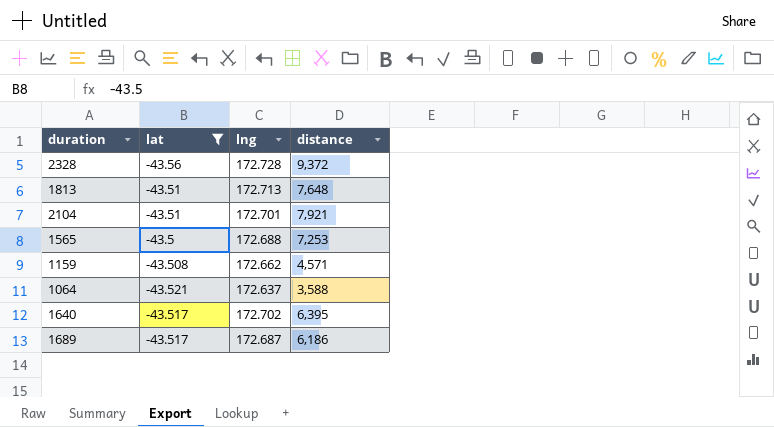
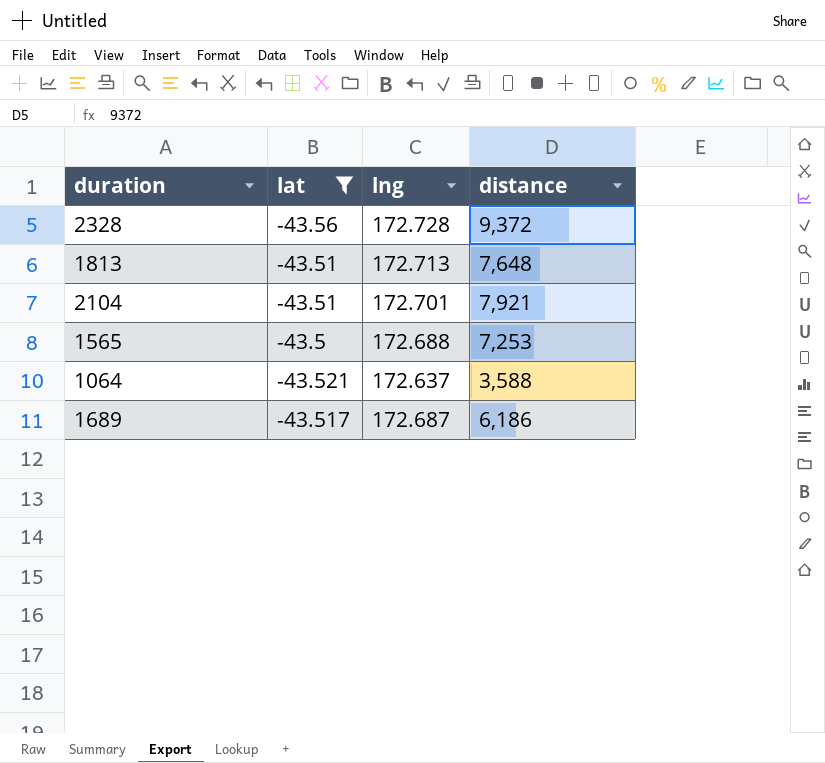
row 1159: -43.508 | 172.662 | 4,571 -> none
row 1640: -43.517 | 172.702 | 6,395 -> none

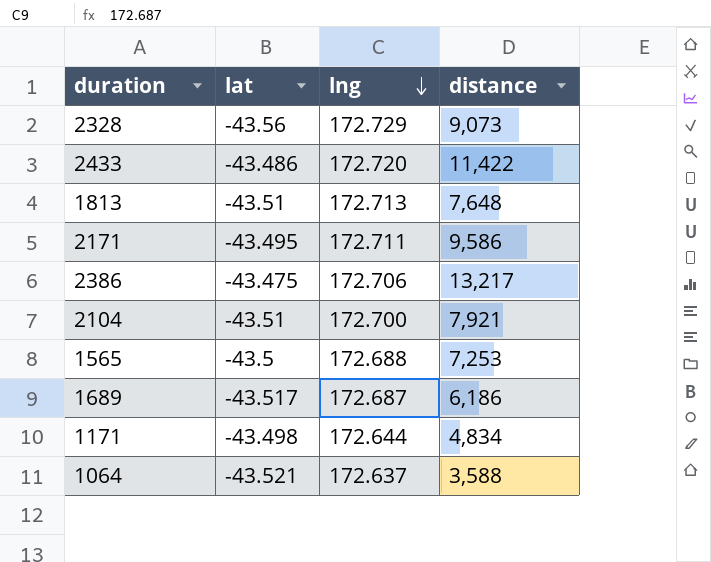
filter: lat <= -43.5 -> none
row order: none -> lng descending
2328 | lng: 172.728 -> 172.729
2328 | distance: 9,372 -> 9,073
2104 | lng: 172.701 -> 172.700

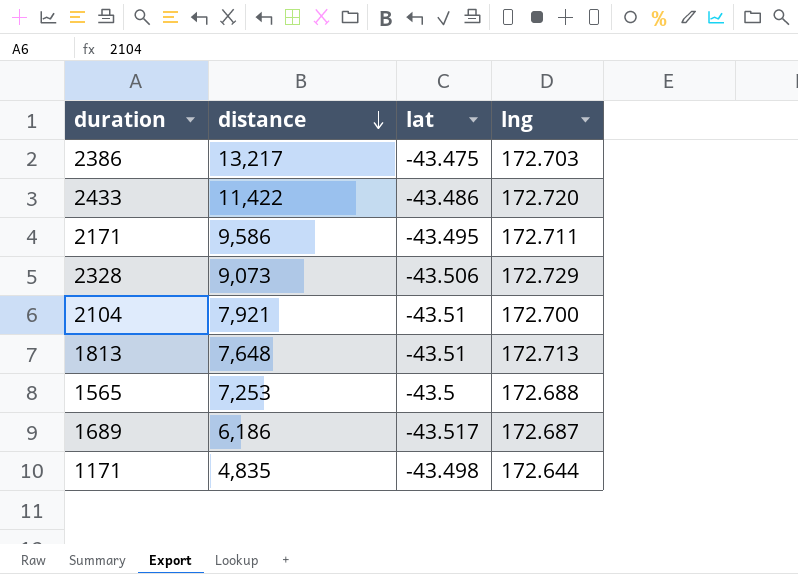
row order: lng descending -> distance descending
column distance | position: 4 -> 2
row 1064: -43.521 | 172.637 | 3,588 -> none
2386 | lng: 172.706 -> 172.703
2328 | lat: -43.56 -> -43.506
1171 | distance: 4,834 -> 4,835

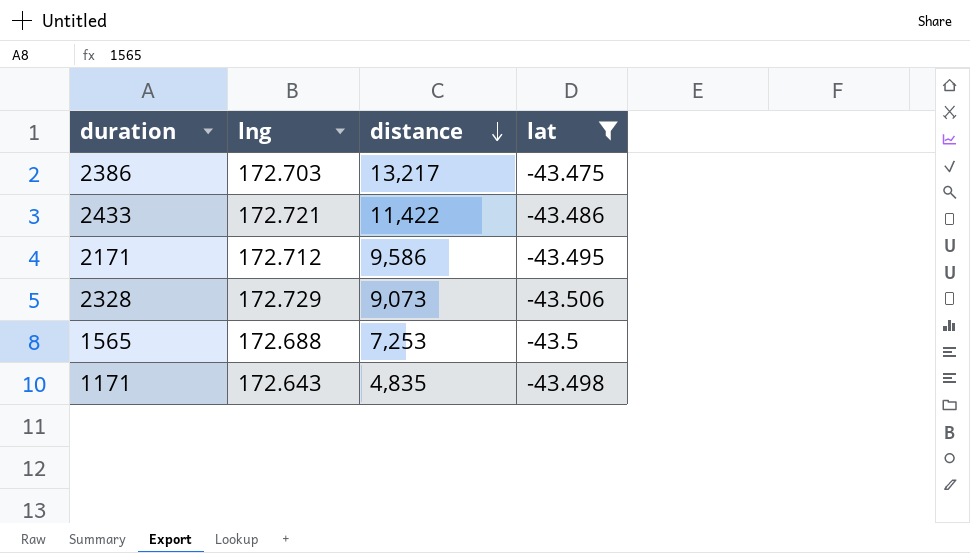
filter: none -> lat >= -43.506
column lng | position: 4 -> 2
2433 | lng: 172.720 -> 172.721
2171 | lng: 172.711 -> 172.712
1171 | lng: 172.644 -> 172.643

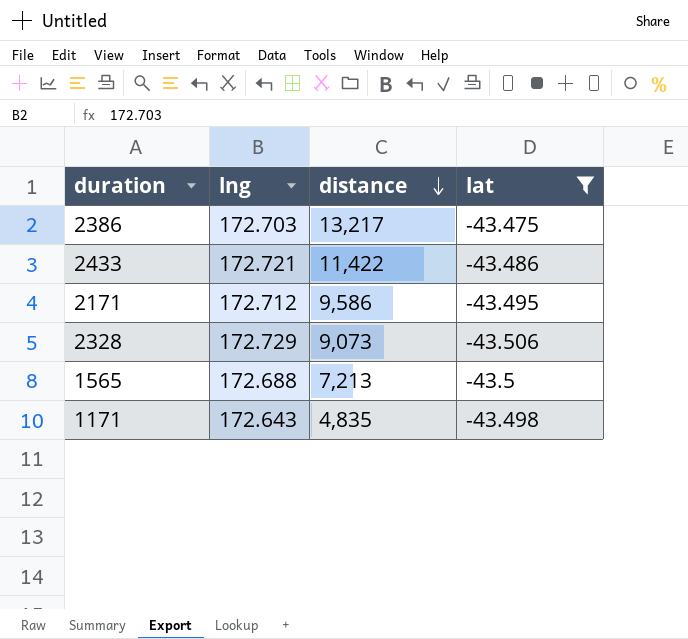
1565 | distance: 7,253 -> 7,213

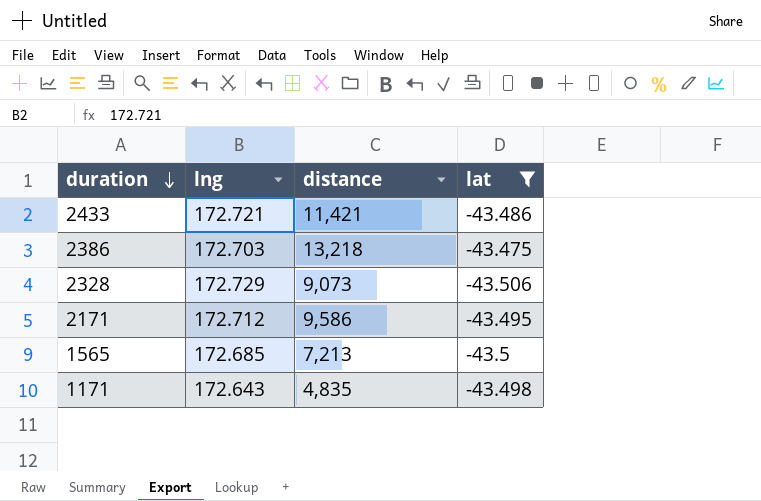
row order: distance descending -> duration descending
2433 | distance: 11,422 -> 11,421
2386 | distance: 13,217 -> 13,218
1565 | lng: 172.688 -> 172.685

